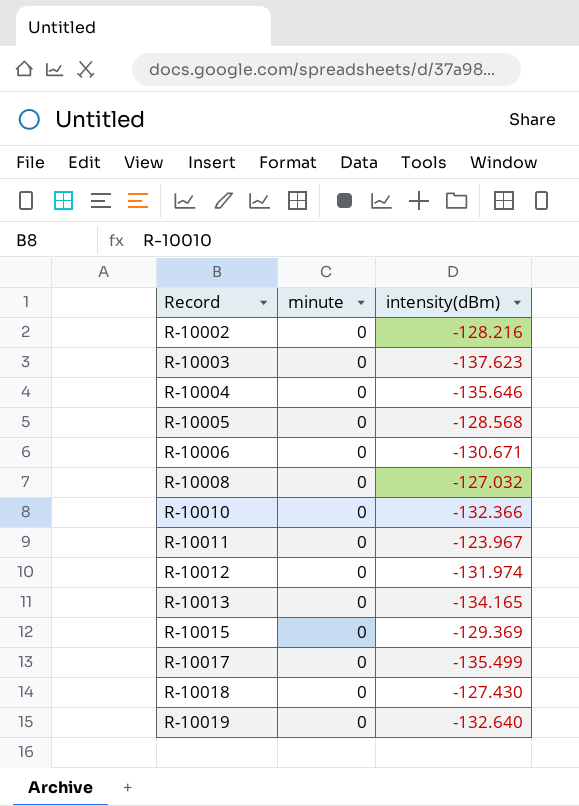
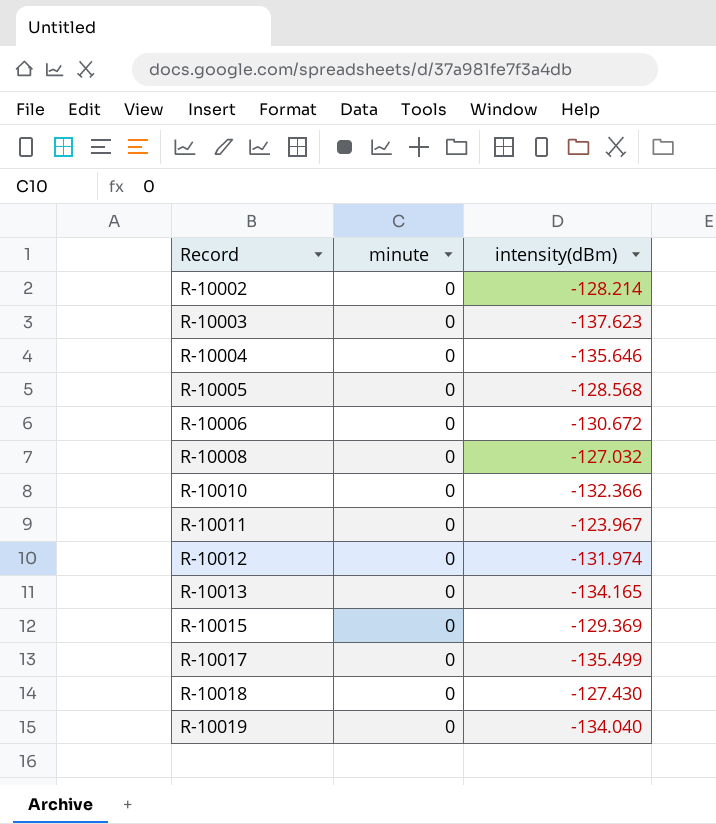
R-10002 | intensity(dBm): -128.216 -> -128.214
R-10006 | intensity(dBm): -130.671 -> -130.672
R-10019 | intensity(dBm): -132.640 -> -134.040

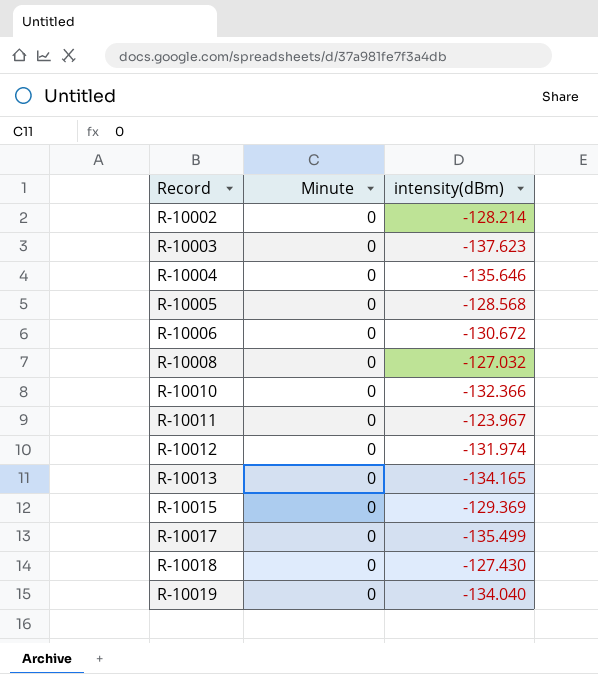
column name: minute -> Minute

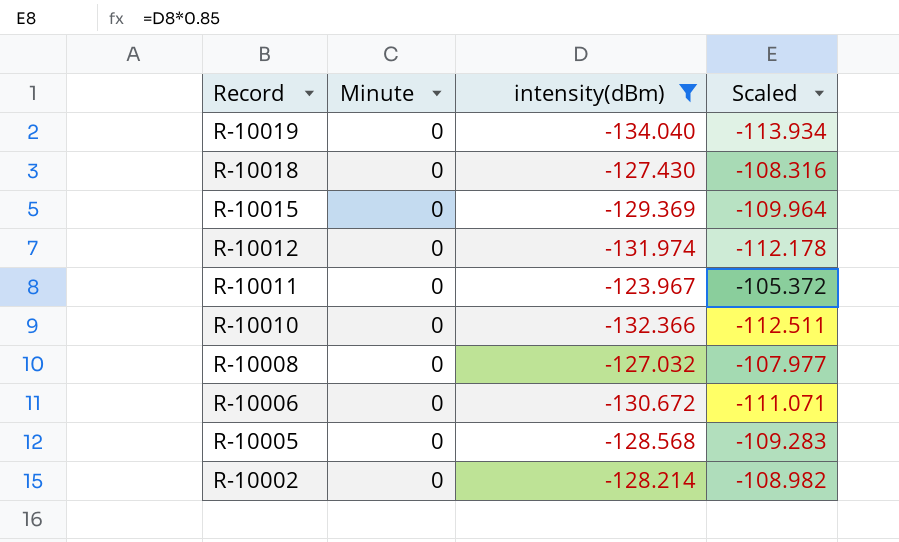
filter: none -> intensity(dBm) >= -134.040
row order: Record ascending -> Record descending
column Scaled | formula: none -> [intensity(dBm)] * 0.85

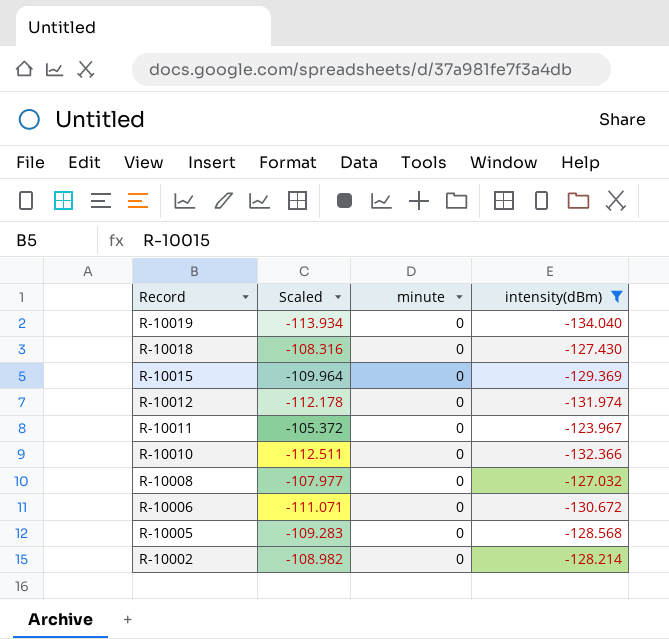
column Scaled | position: 4 -> 2
column name: Minute -> minute

